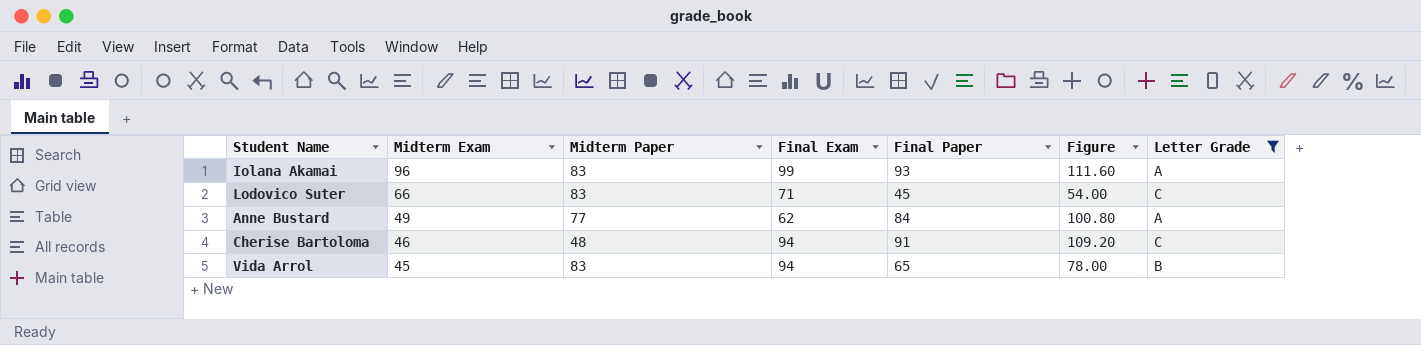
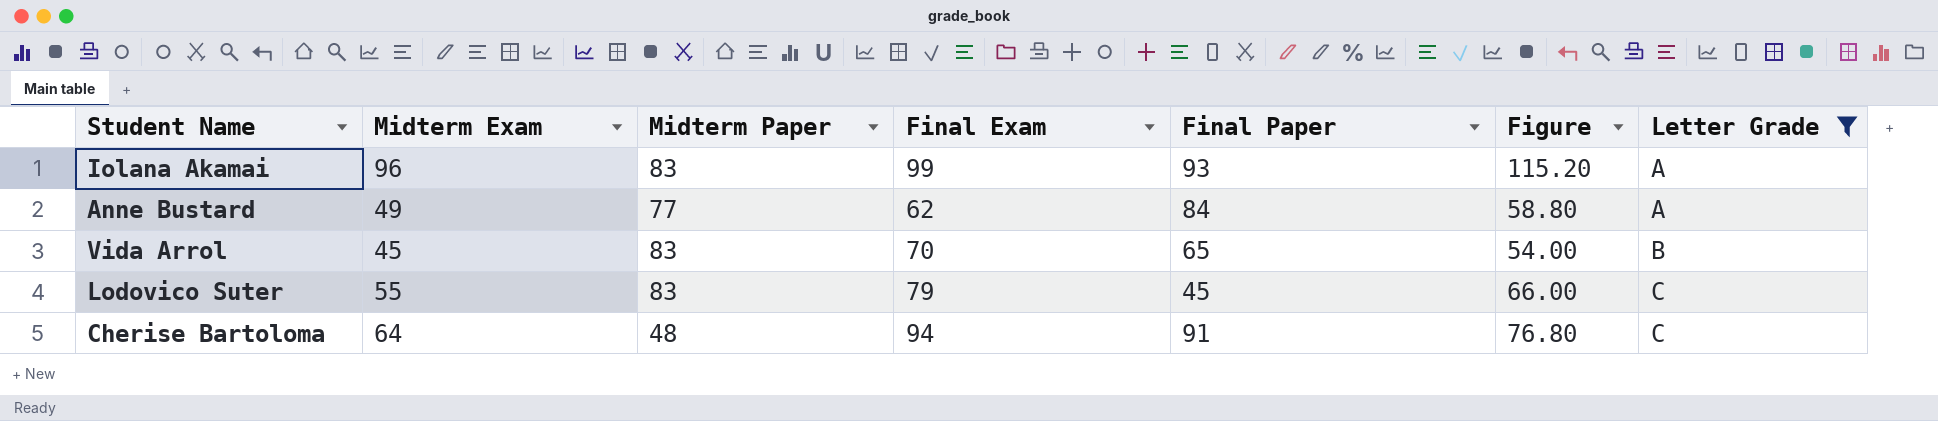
row order: Midterm Exam descending -> Letter Grade ascending
column Figure | formula: [Final Paper] * 1.2 -> [Midterm Exam] * 1.2
Vida Arrol | Final Exam: 94 -> 70
Lodovico Suter | Midterm Exam: 66 -> 55
Lodovico Suter | Final Exam: 71 -> 79
Cherise Bartoloma | Midterm Exam: 46 -> 64

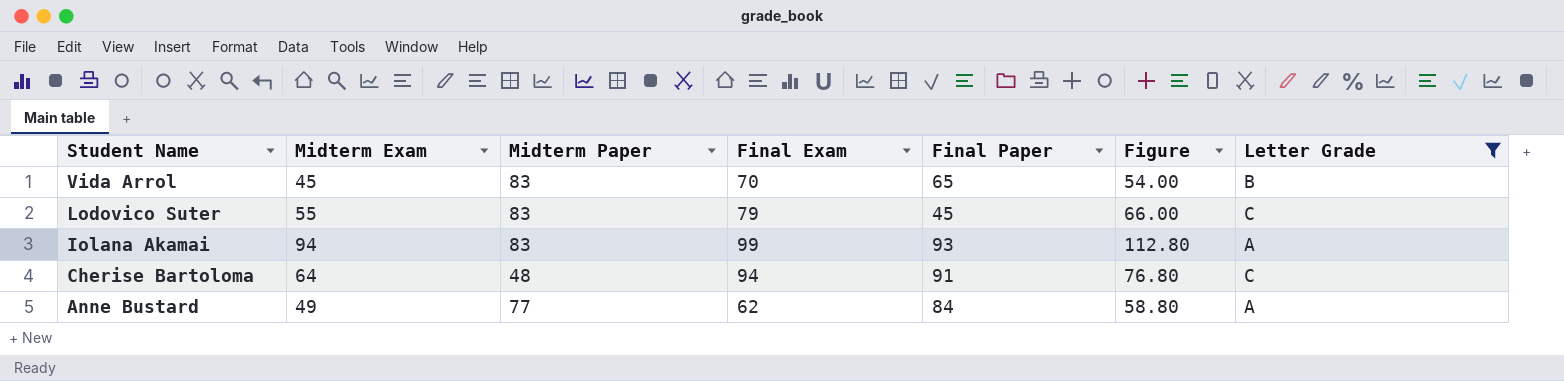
row order: Letter Grade ascending -> Student Name descending
Iolana Akamai | Midterm Exam: 96 -> 94
Iolana Akamai | Figure: 115.20 -> 112.80

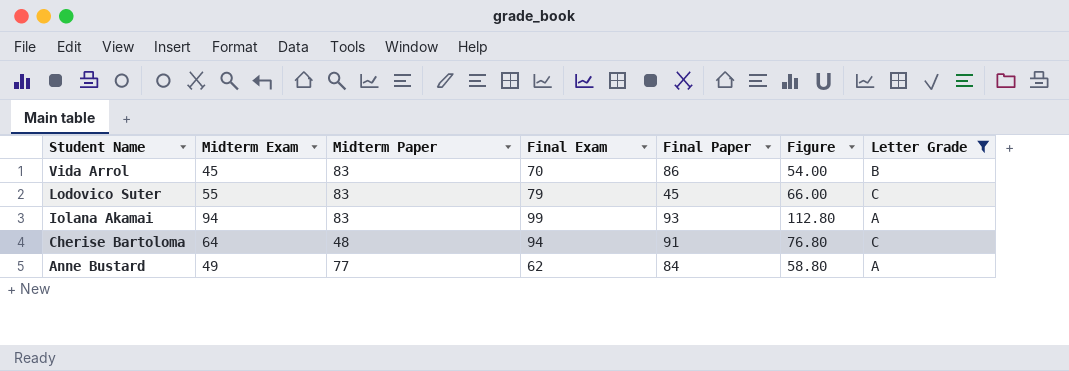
Vida Arrol | Final Paper: 65 -> 86

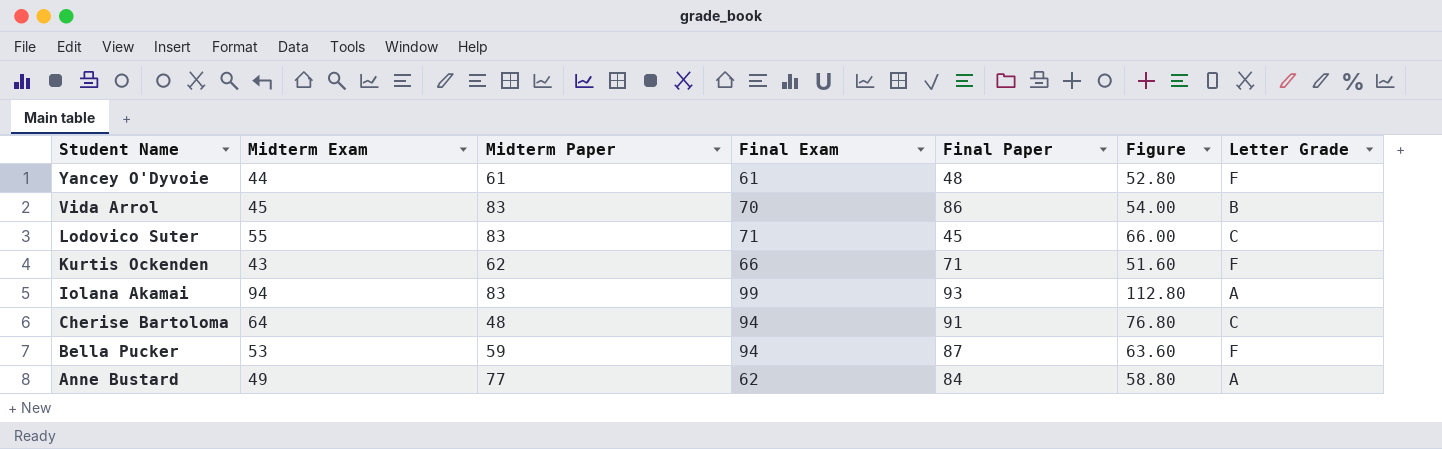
filter: Letter Grade != F -> none
Lodovico Suter | Final Exam: 79 -> 71

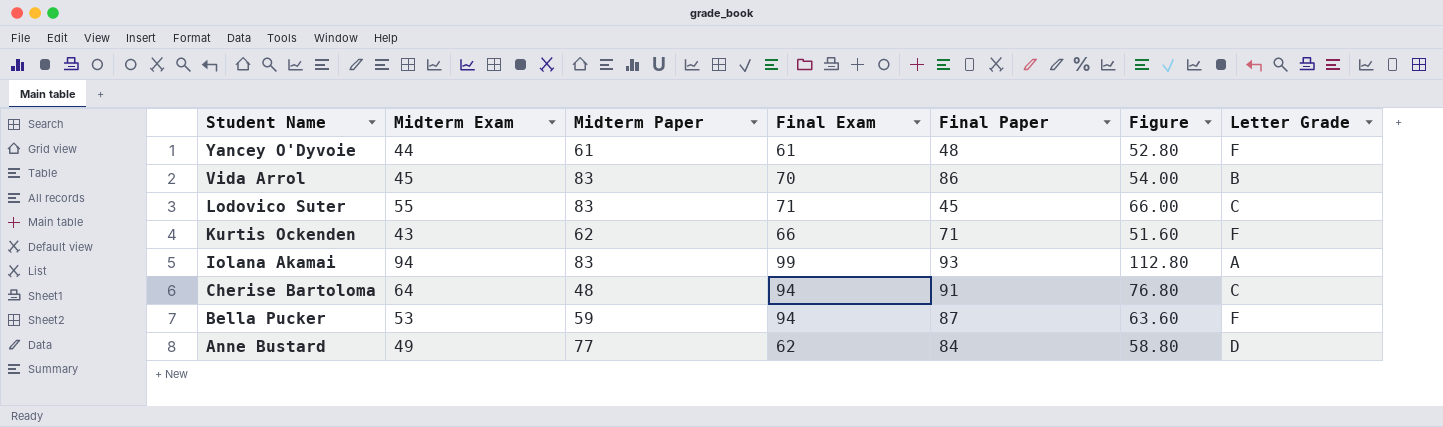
Anne Bustard | Letter Grade: A -> D

